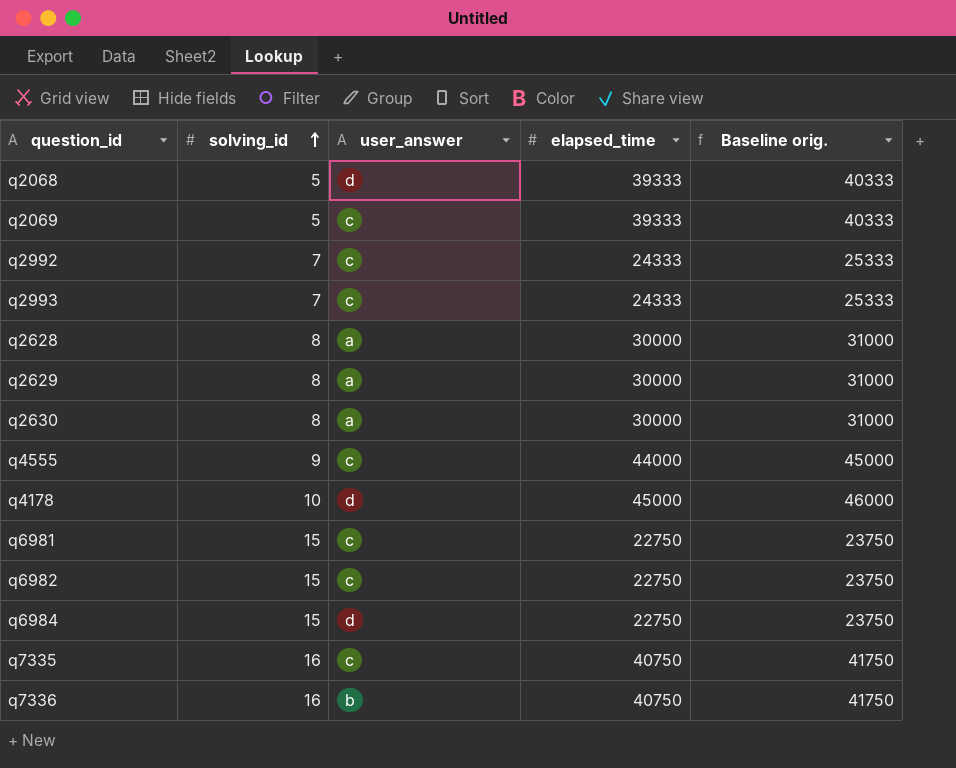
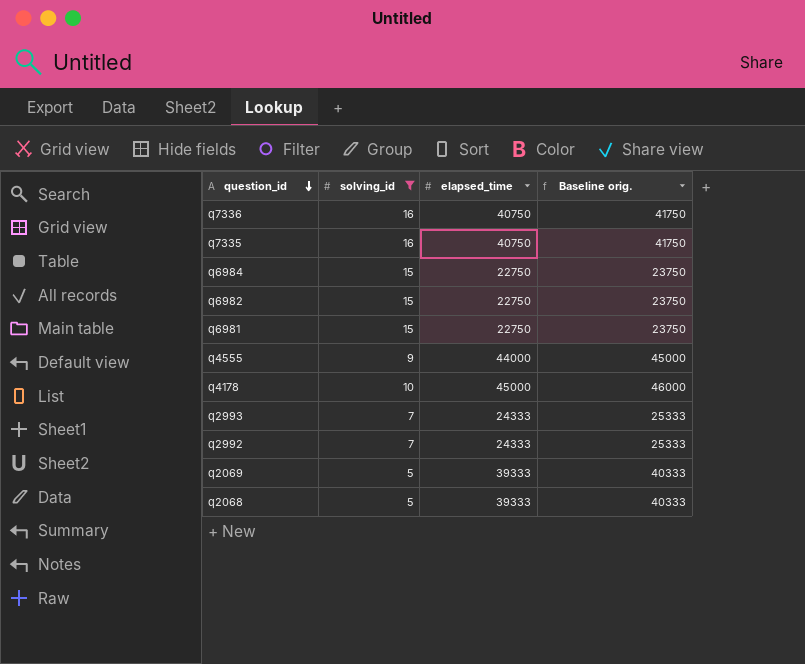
filter: none -> solving_id != 8
row order: solving_id ascending -> question_id descending
column user_answer | position: 3 -> none

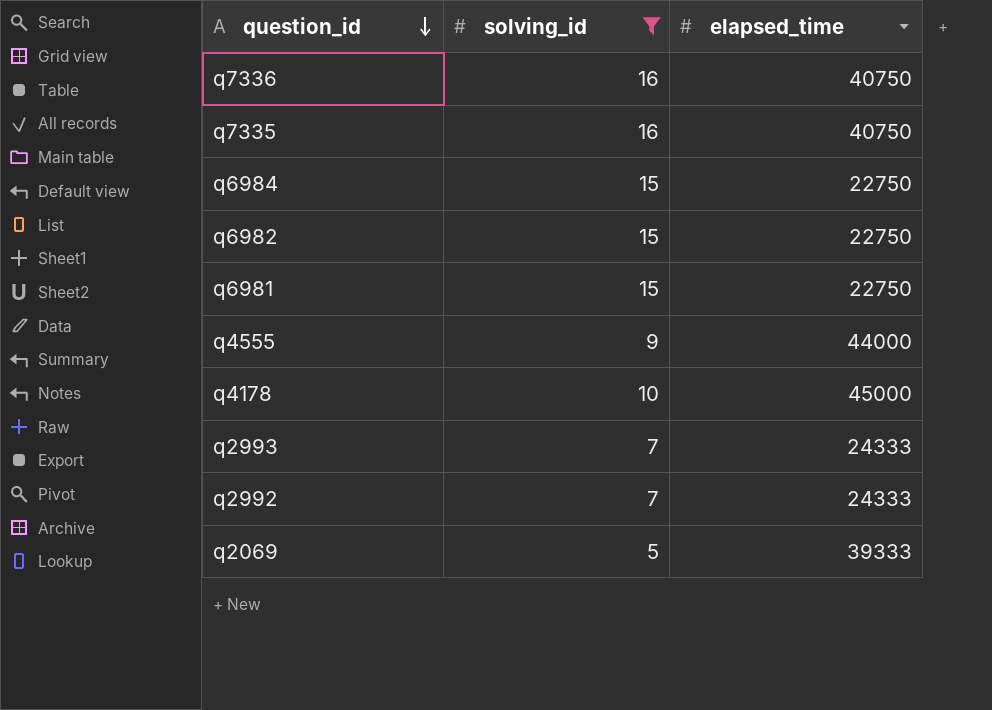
column Baseline orig. | formula: [elapsed_time] + 1000 -> none
row q2068: 5 | 39333 | 40333 -> none

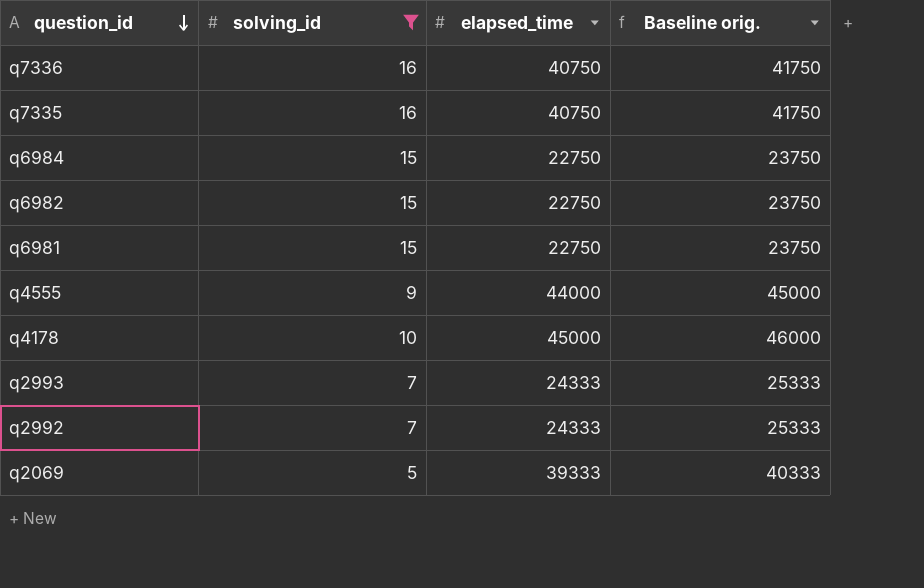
column Baseline orig. | formula: none -> [elapsed_time] + 1000

